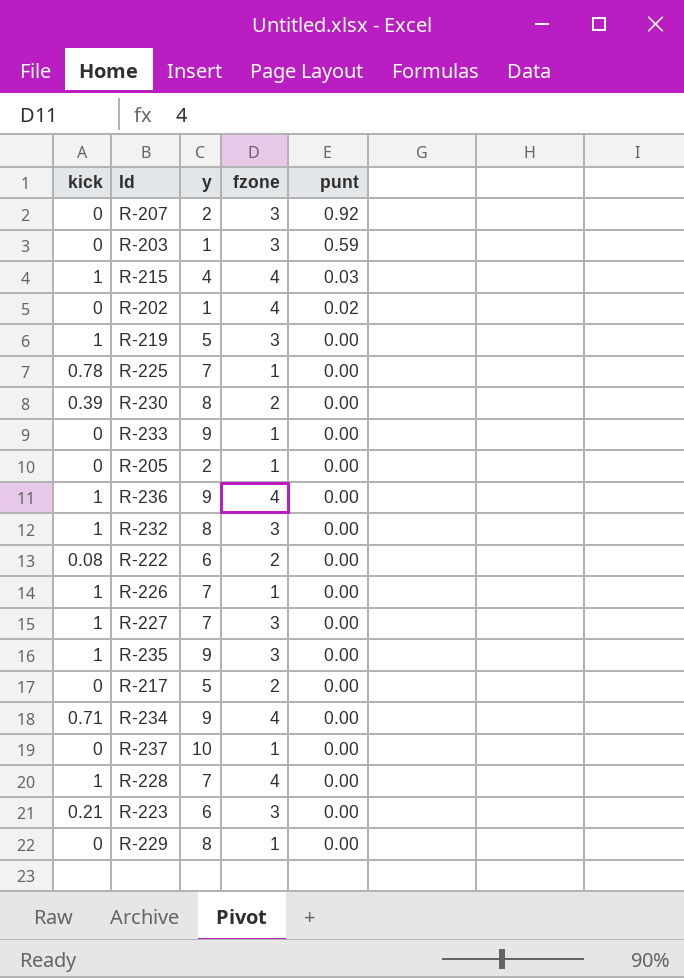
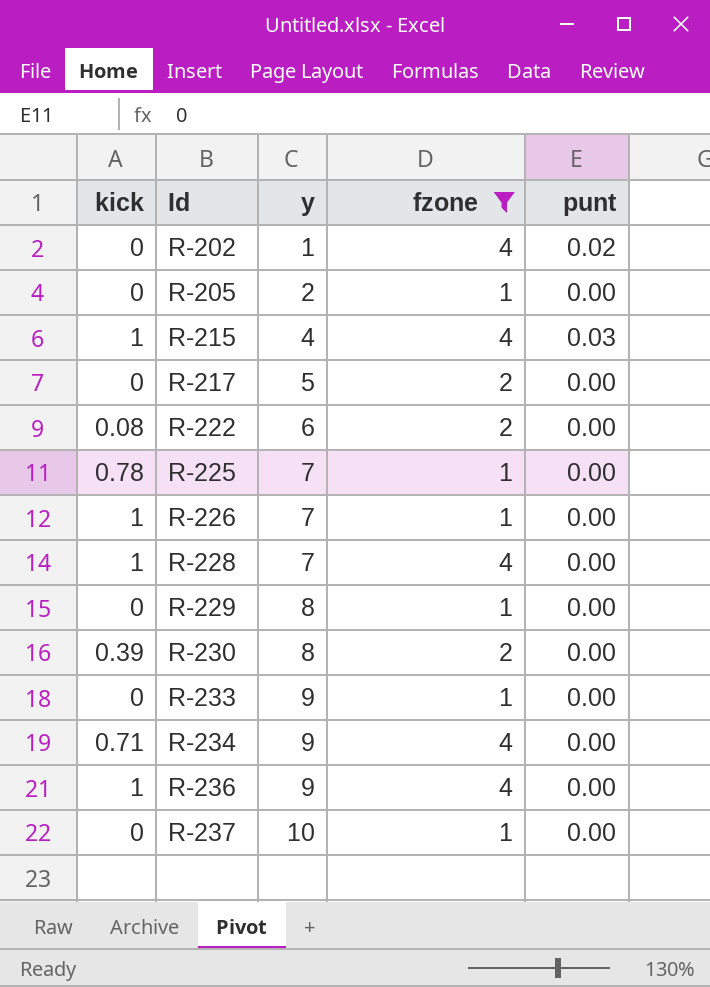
filter: none -> fzone != 3
row order: punt descending -> Id ascending

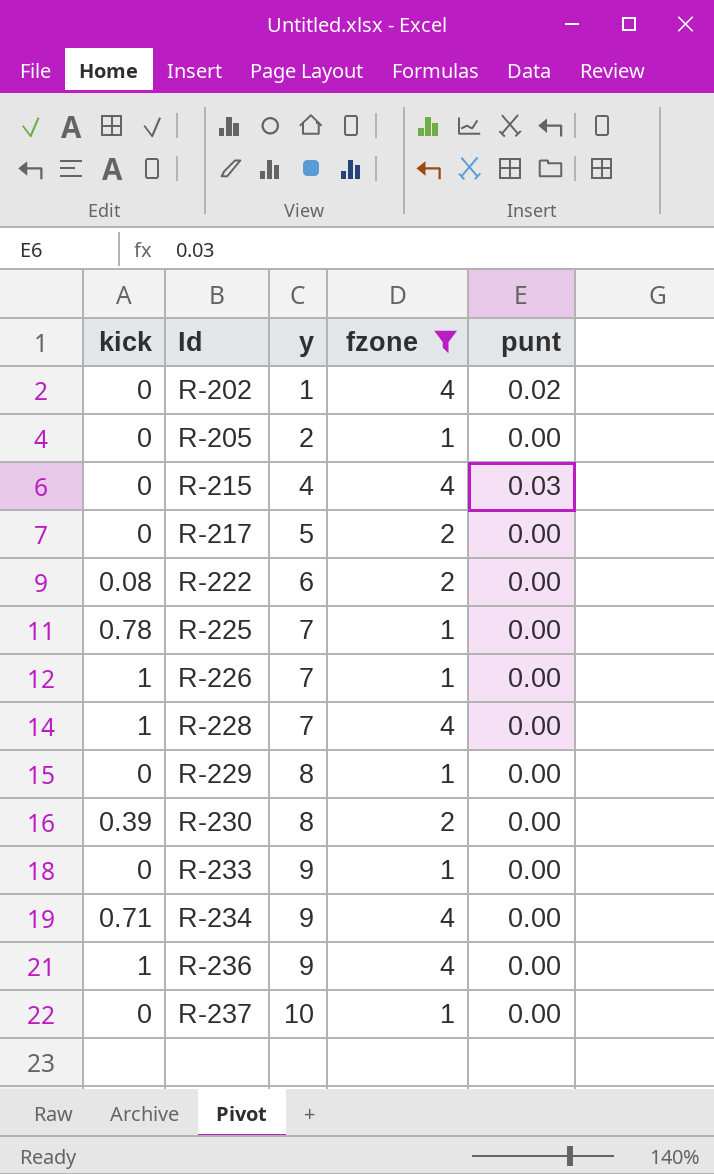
R-215 | kick: 1 -> 0

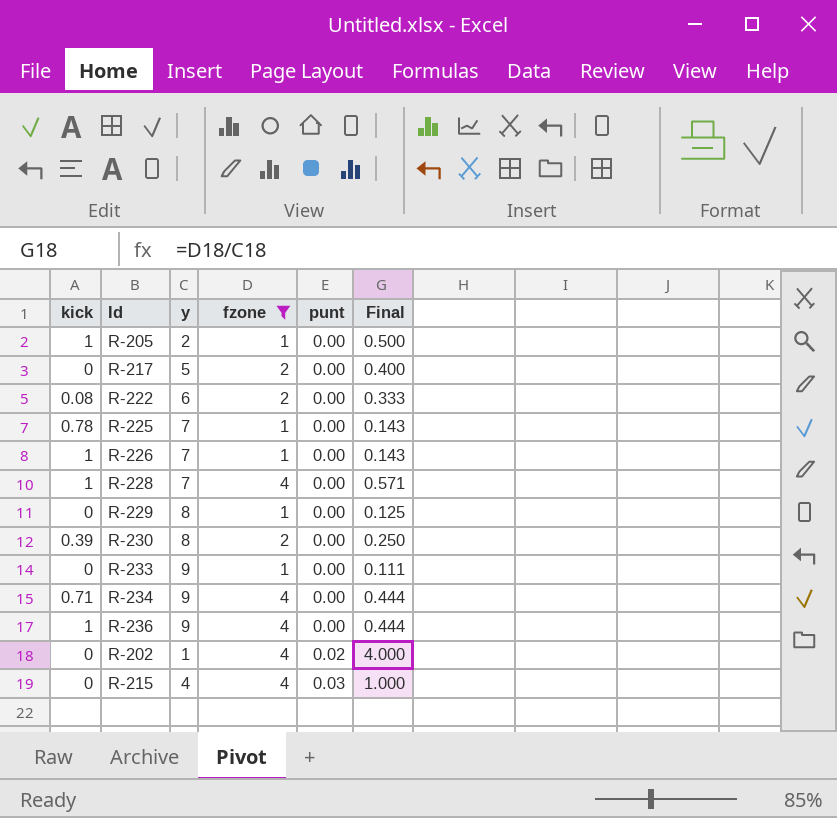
row order: Id ascending -> punt ascending
column Final | formula: none -> [fzone] / [y]
row R-237: 0 | 10 | 1 | 0.00 -> none
R-205 | kick: 0 -> 1

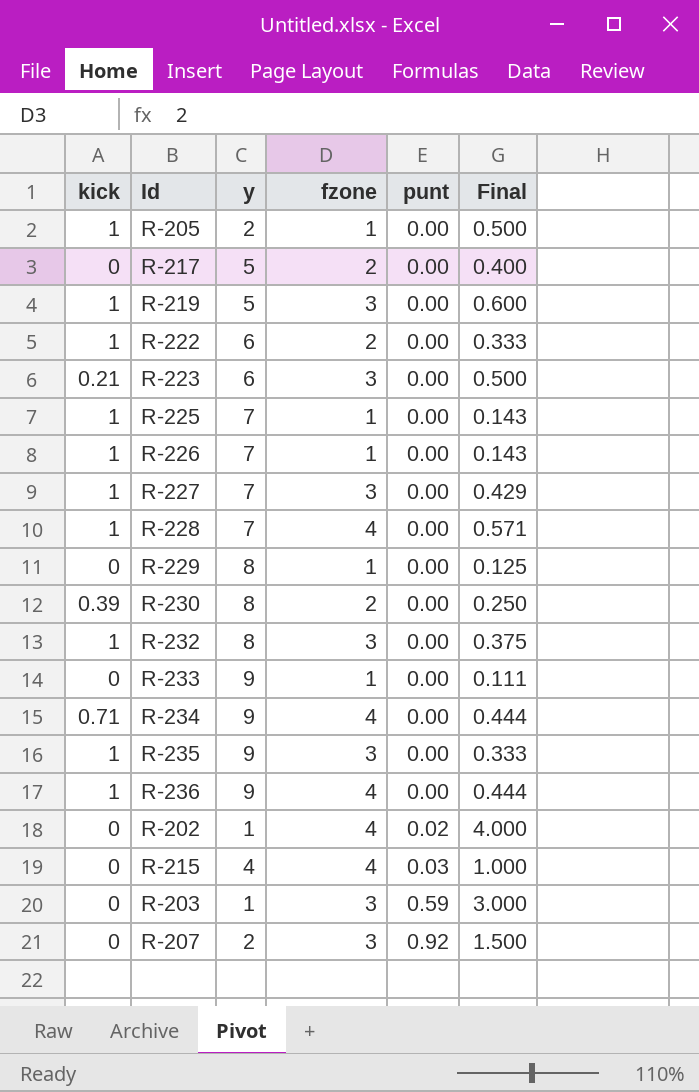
filter: fzone != 3 -> none
R-222 | kick: 0.08 -> 1
R-225 | kick: 0.78 -> 1

